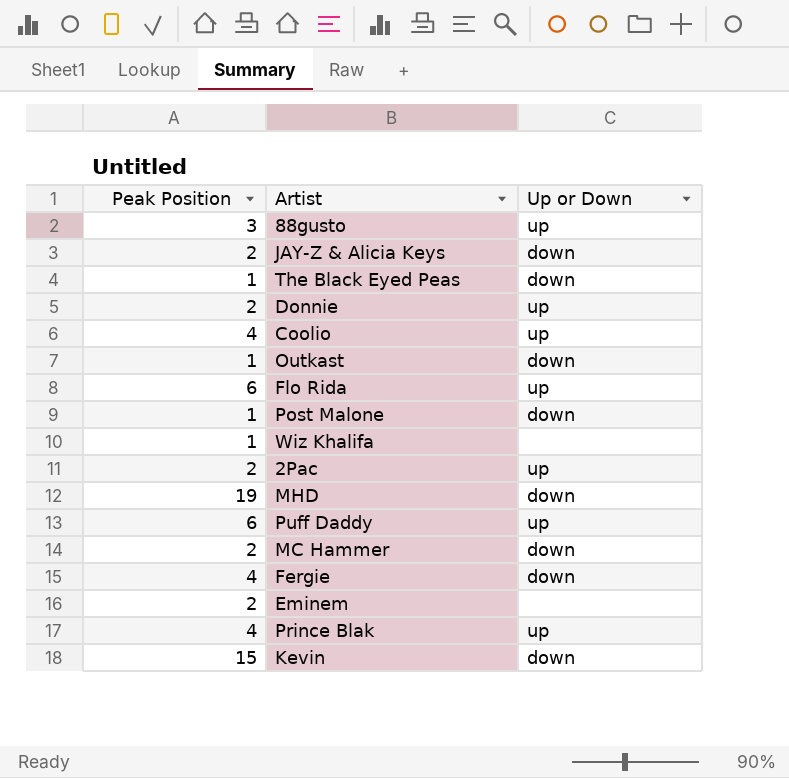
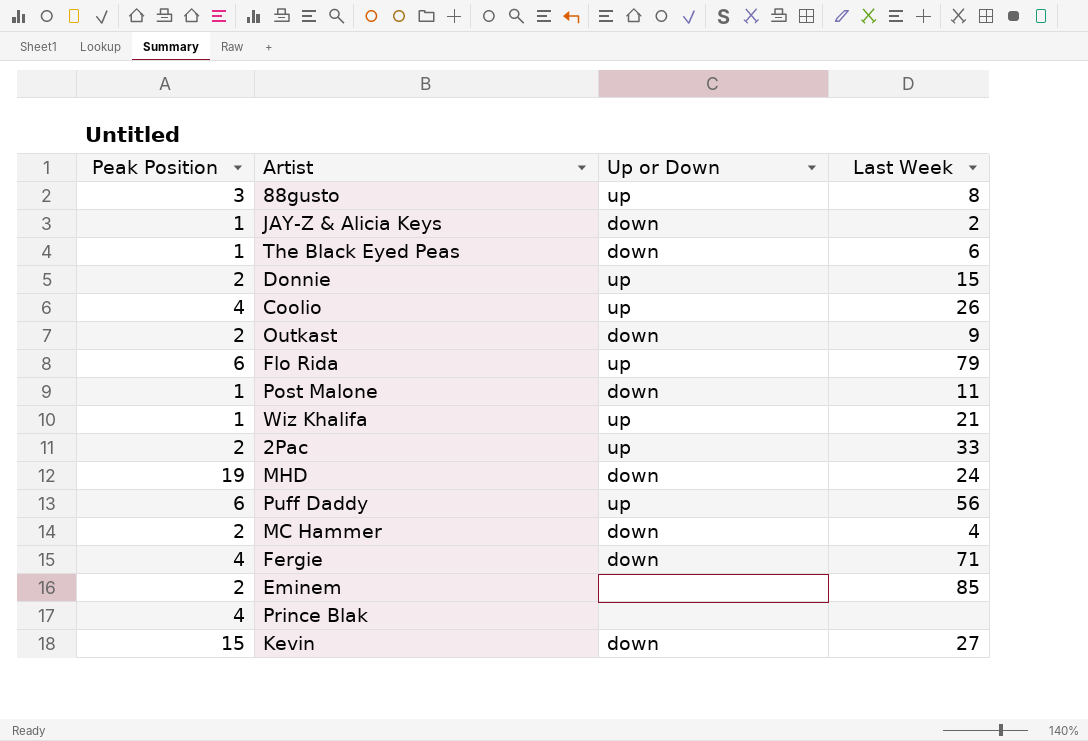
column Last Week | position: none -> 4
JAY-Z & Alicia Keys | Peak Position: 2 -> 1
Outkast | Peak Position: 1 -> 2
Wiz Khalifa | Up or Down: none -> up
Prince Blak | Up or Down: up -> none

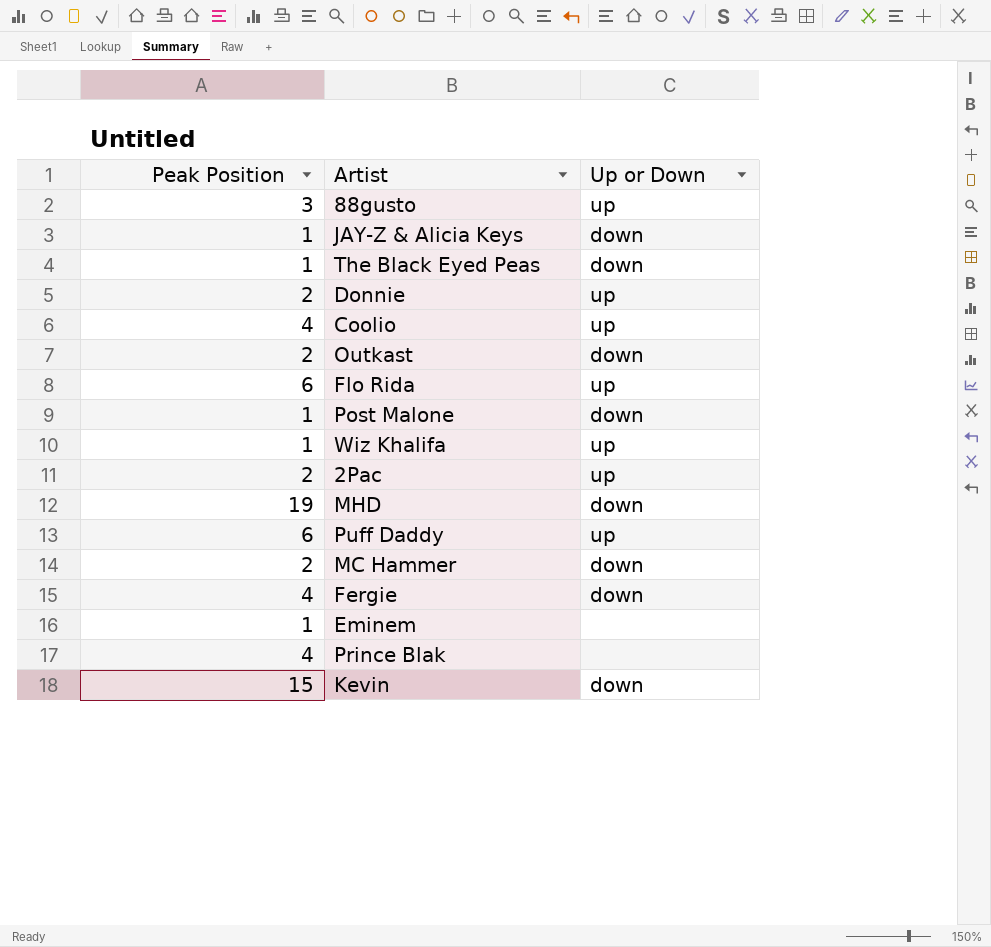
column Last Week | position: 4 -> none
Eminem | Peak Position: 2 -> 1

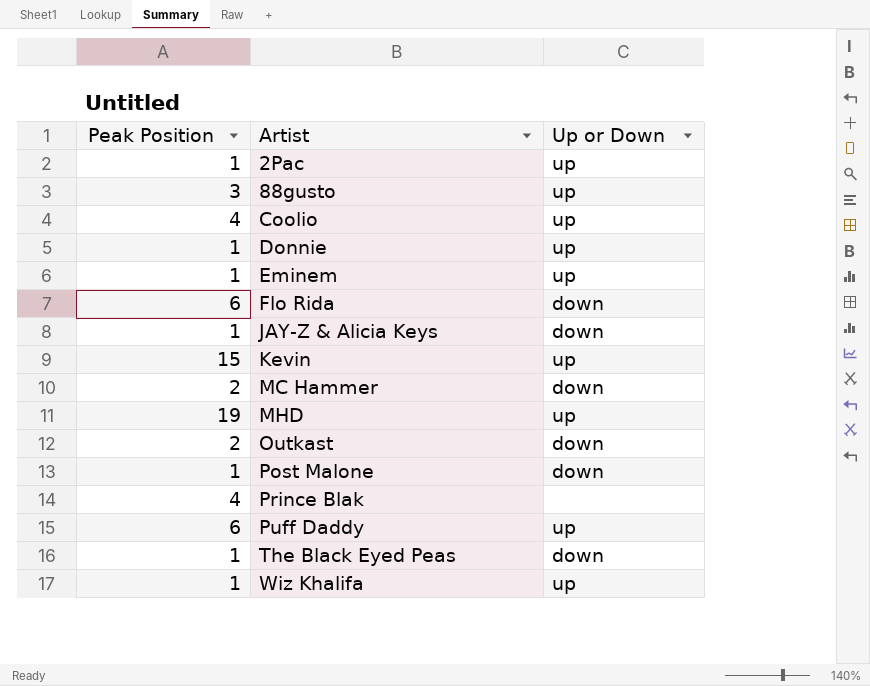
row order: none -> Artist ascending
row Fergie: 4 | down -> none
2Pac | Peak Position: 2 -> 1
Donnie | Peak Position: 2 -> 1
Eminem | Up or Down: none -> up
Flo Rida | Up or Down: up -> down
Kevin | Up or Down: down -> up
MHD | Up or Down: down -> up

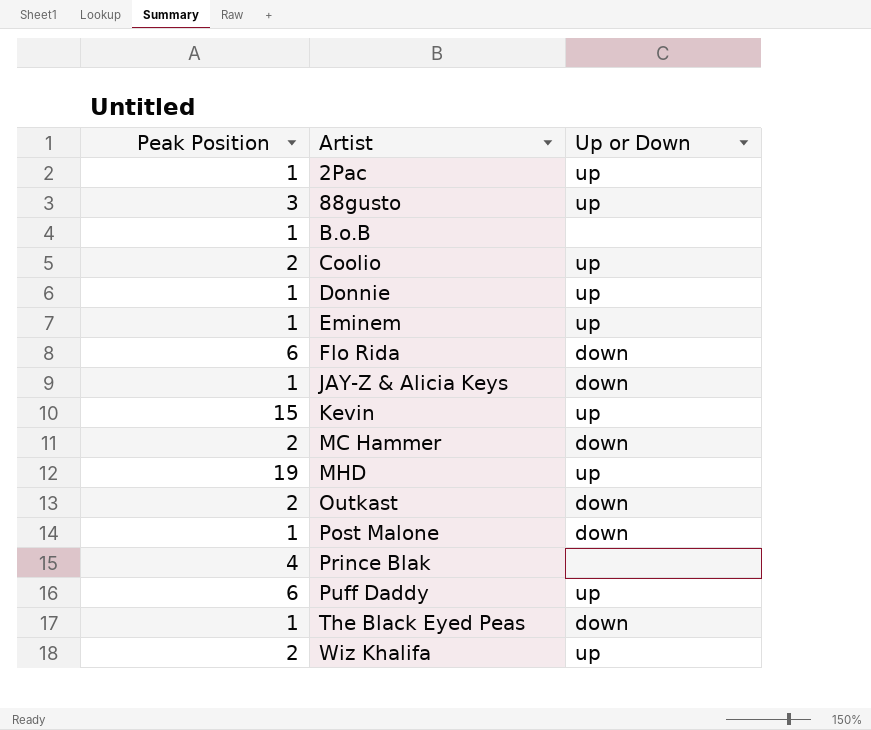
row B.o.B: none -> 1 | none
Coolio | Peak Position: 4 -> 2
Wiz Khalifa | Peak Position: 1 -> 2

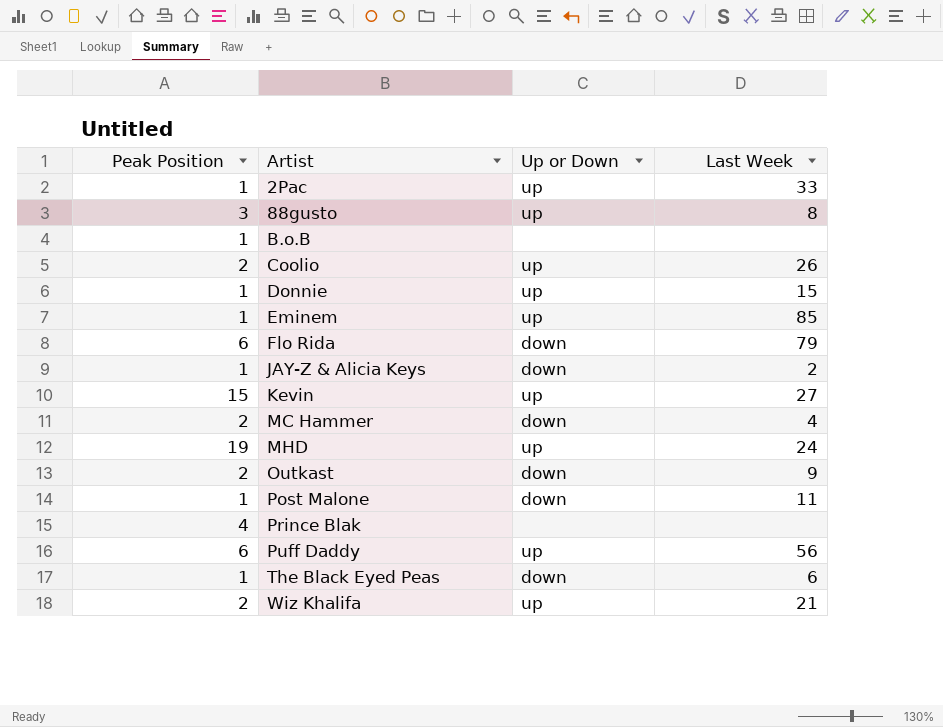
column Last Week | position: none -> 4

